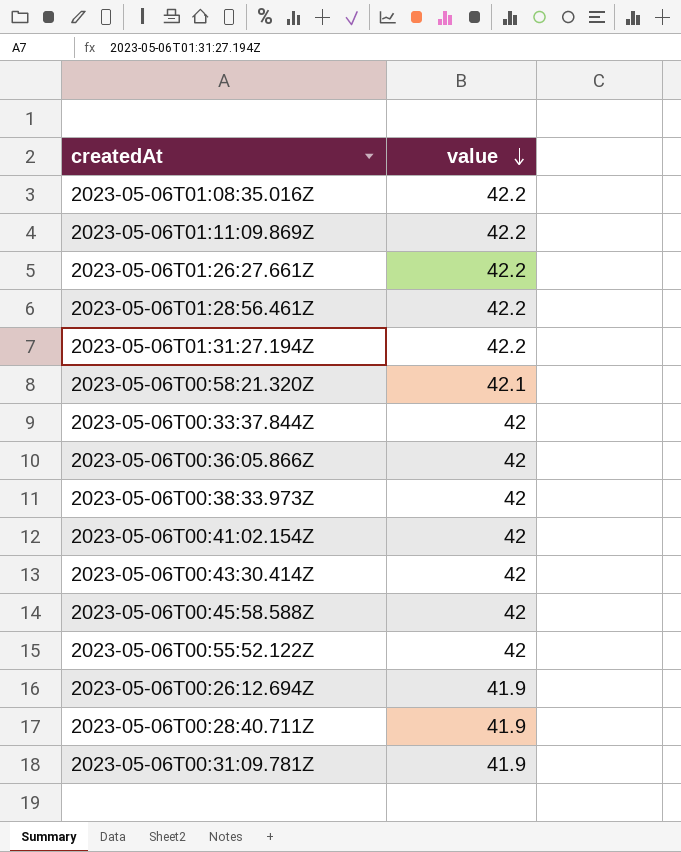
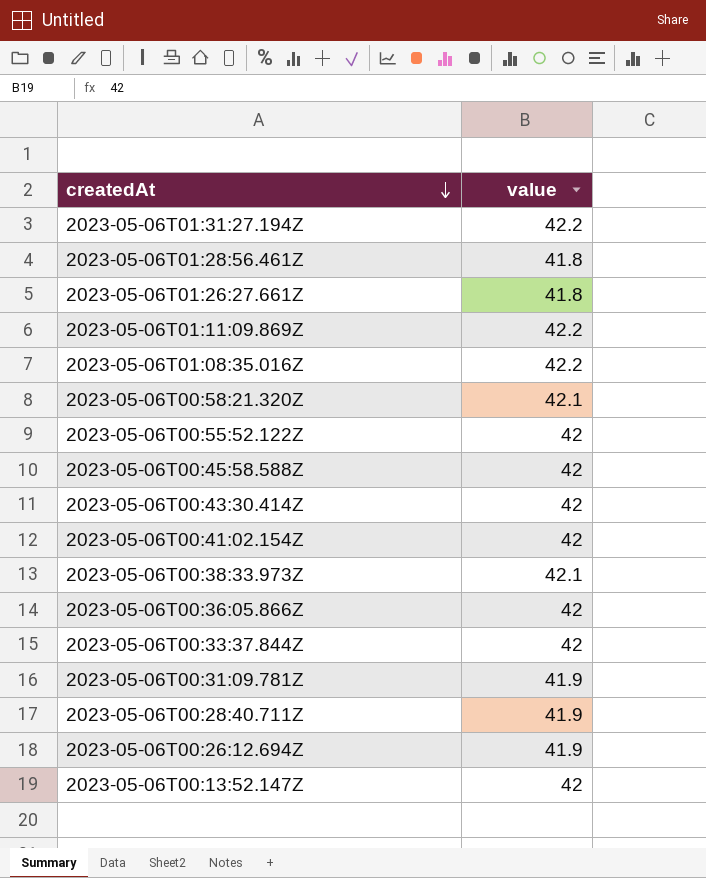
row order: value descending -> createdAt descending
2023-05-06T01:28:56.461Z | value: 42.2 -> 41.8
2023-05-06T01:26:27.661Z | value: 42.2 -> 41.8
2023-05-06T00:38:33.973Z | value: 42 -> 42.1
row 2023-05-06T00:13:52.147Z: none -> 42

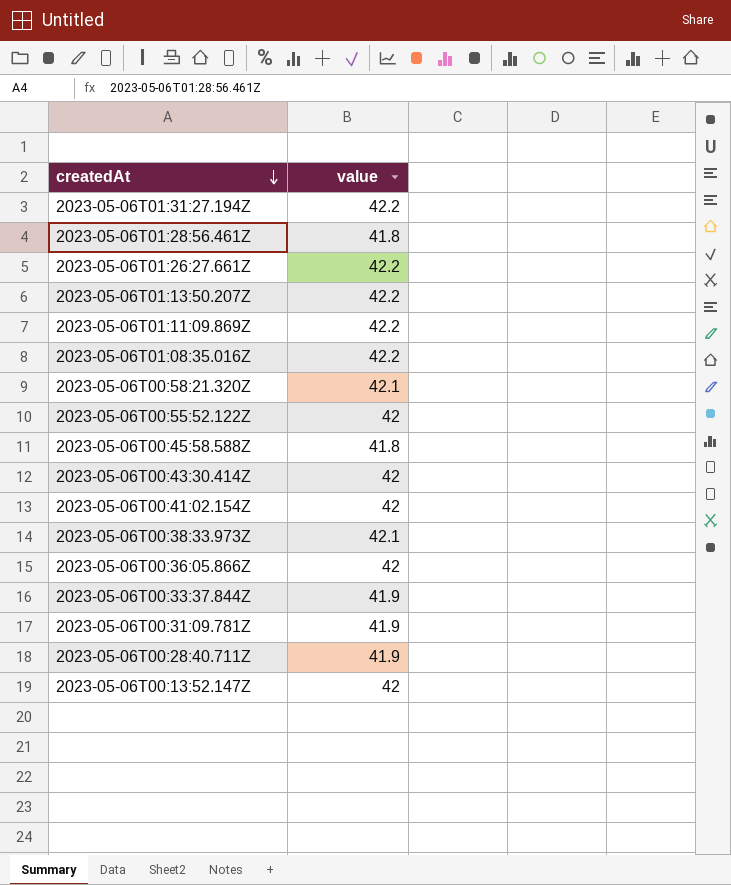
row 2023-05-06T00:26:12.694Z: 41.9 -> none
2023-05-06T01:26:27.661Z | value: 41.8 -> 42.2
row 2023-05-06T01:13:50.207Z: none -> 42.2
2023-05-06T00:45:58.588Z | value: 42 -> 41.8
2023-05-06T00:33:37.844Z | value: 42 -> 41.9

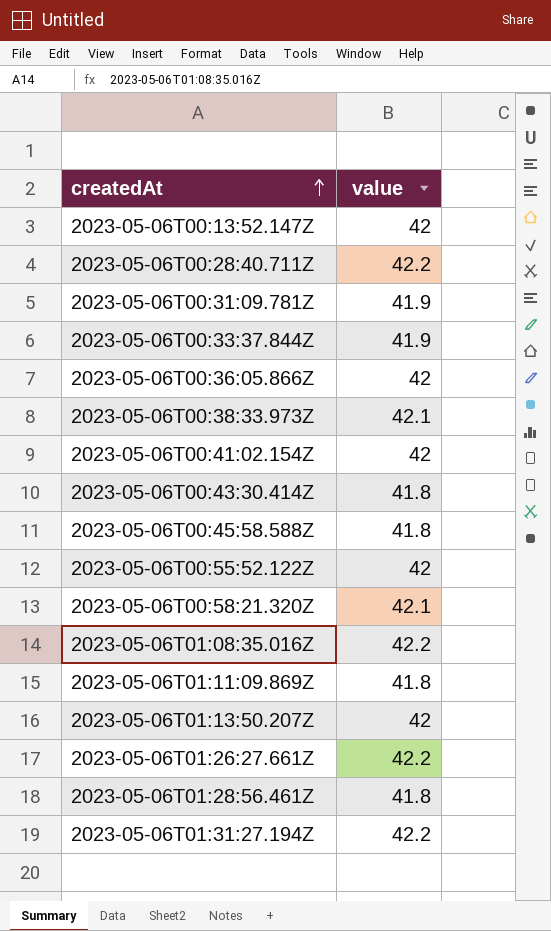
row order: createdAt descending -> createdAt ascending
2023-05-06T00:28:40.711Z | value: 41.9 -> 42.2
2023-05-06T00:43:30.414Z | value: 42 -> 41.8
2023-05-06T01:11:09.869Z | value: 42.2 -> 41.8
2023-05-06T01:13:50.207Z | value: 42.2 -> 42

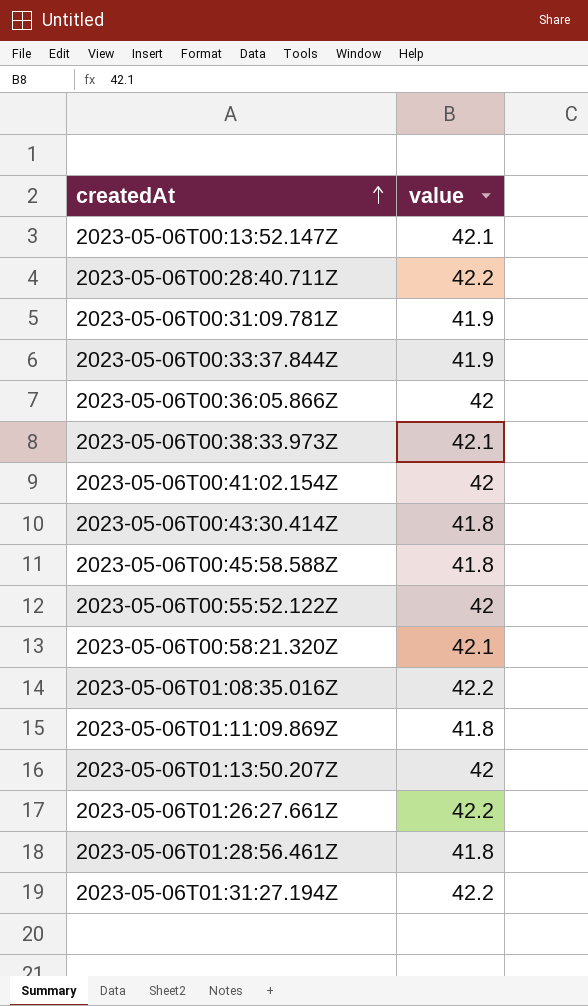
2023-05-06T00:13:52.147Z | value: 42 -> 42.1

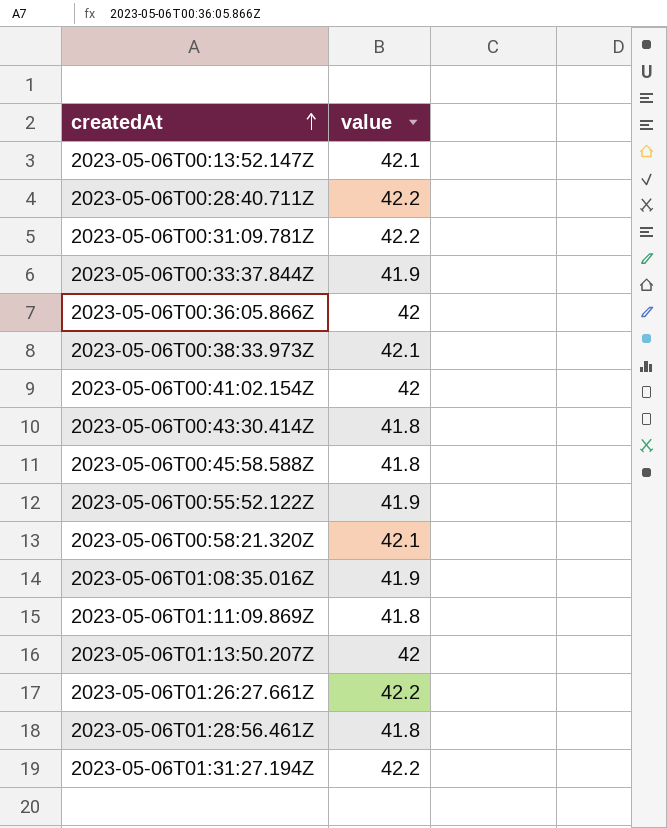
2023-05-06T00:31:09.781Z | value: 41.9 -> 42.2
2023-05-06T00:55:52.122Z | value: 42 -> 41.9
2023-05-06T01:08:35.016Z | value: 42.2 -> 41.9

